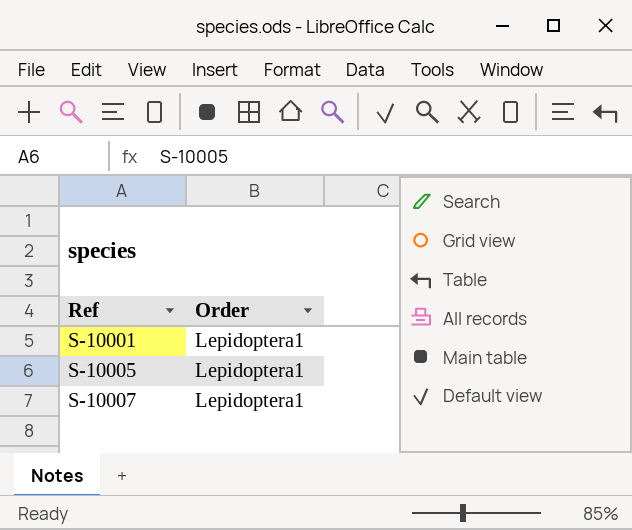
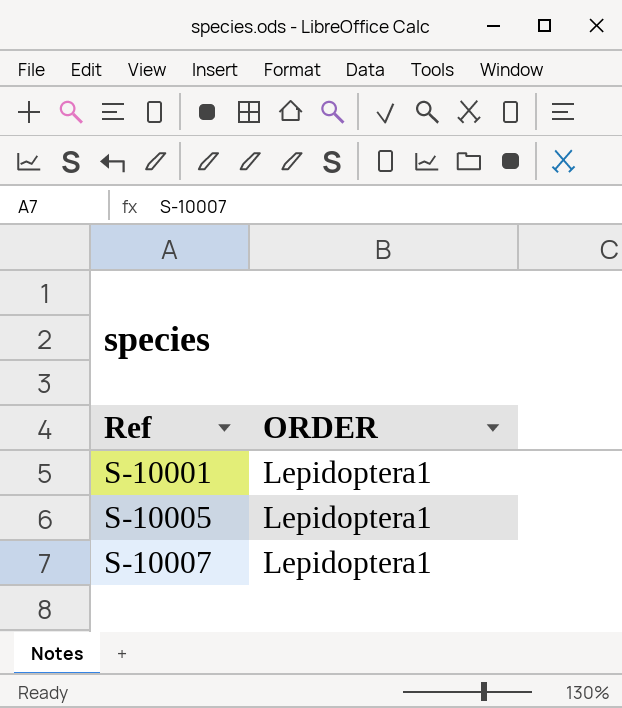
column name: Order -> ORDER

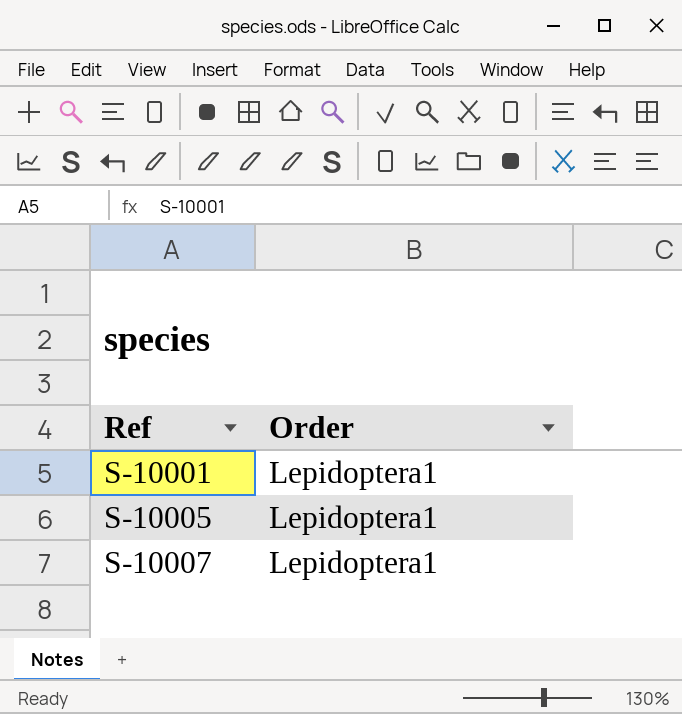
column name: ORDER -> Order

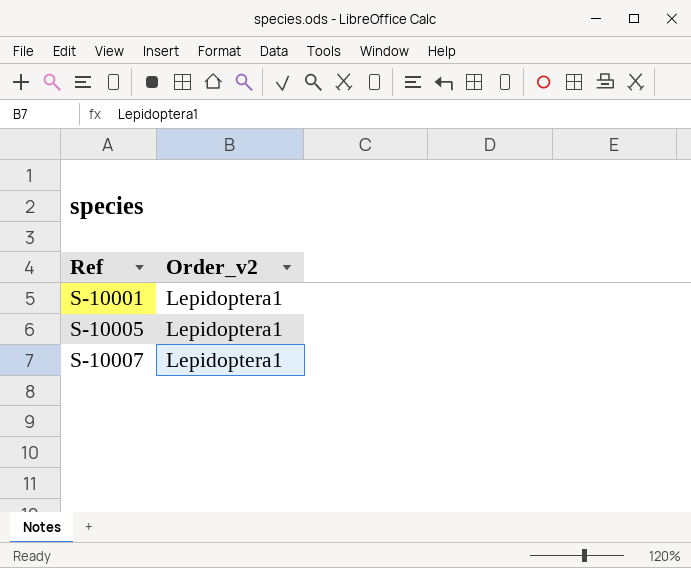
column name: Order -> Order_v2

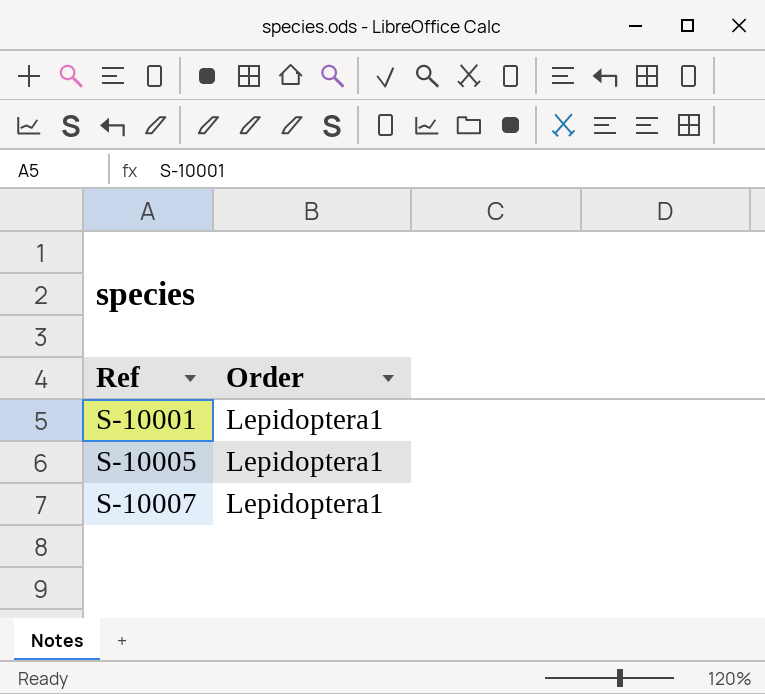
column name: Order_v2 -> Order

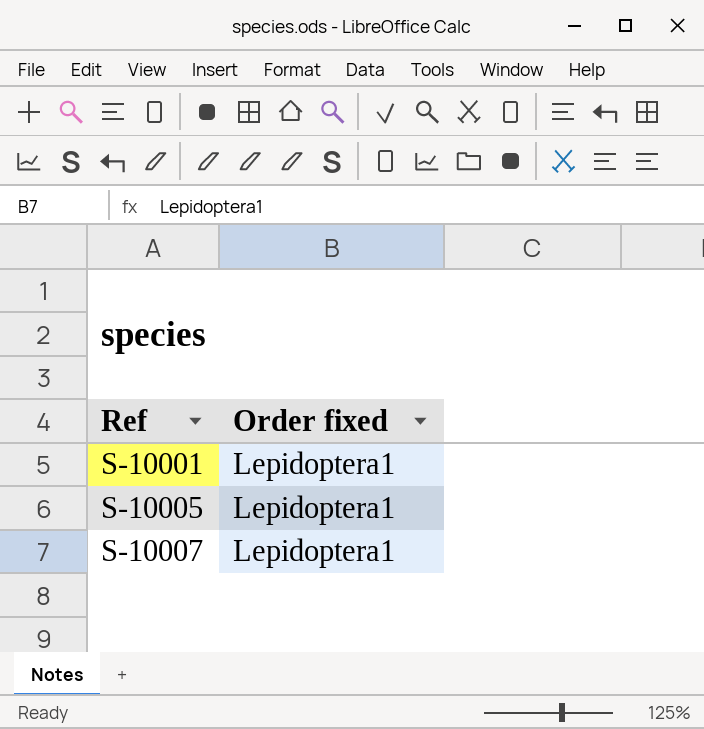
column name: Order -> Order fixed

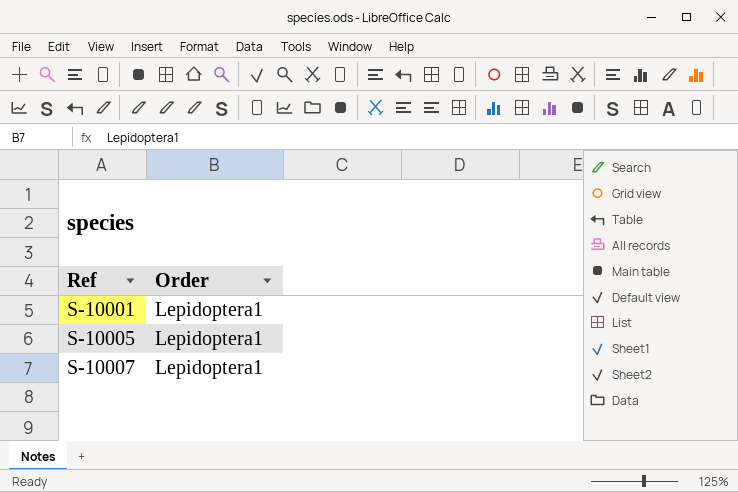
column name: Order fixed -> Order

